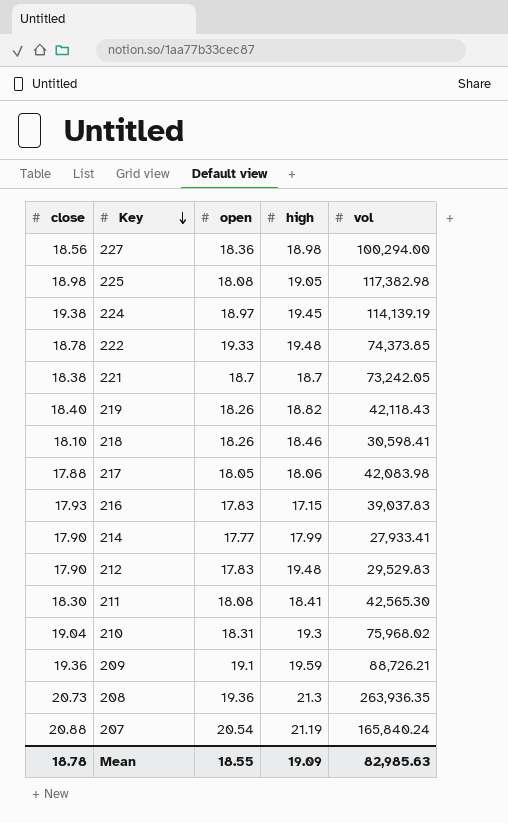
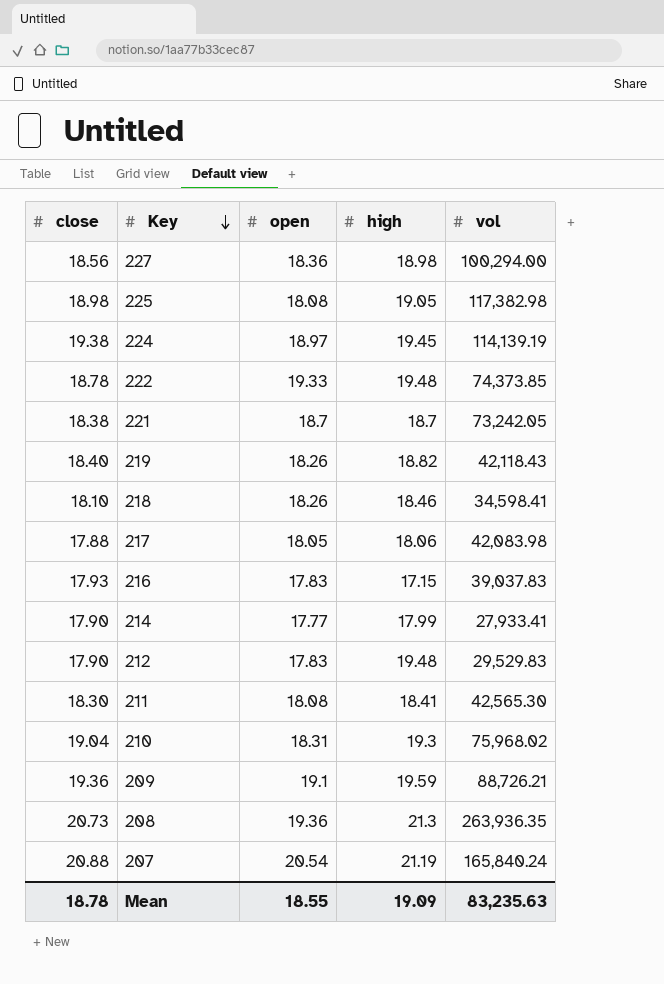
218 | vol: 30,598.41 -> 34,598.41
Mean | vol: 82,985.63 -> 83,235.63

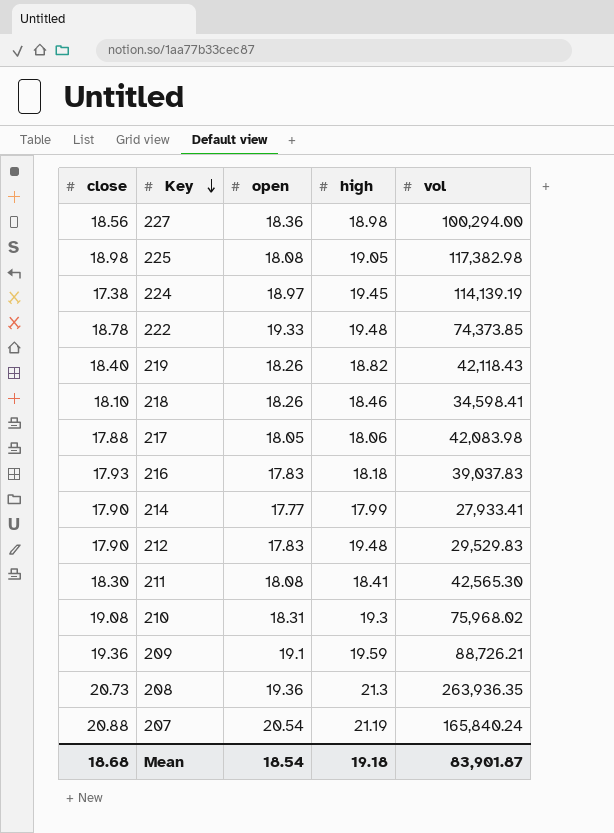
row 221: 18.38 | 18.7 | 18.7 | 73,242.05 -> none
224 | close: 19.38 -> 17.38
216 | high: 17.15 -> 18.18
210 | close: 19.04 -> 19.08
Mean | close: 18.78 -> 18.68
Mean | open: 18.55 -> 18.54
Mean | high: 19.09 -> 19.18
Mean | vol: 83,235.63 -> 83,901.87

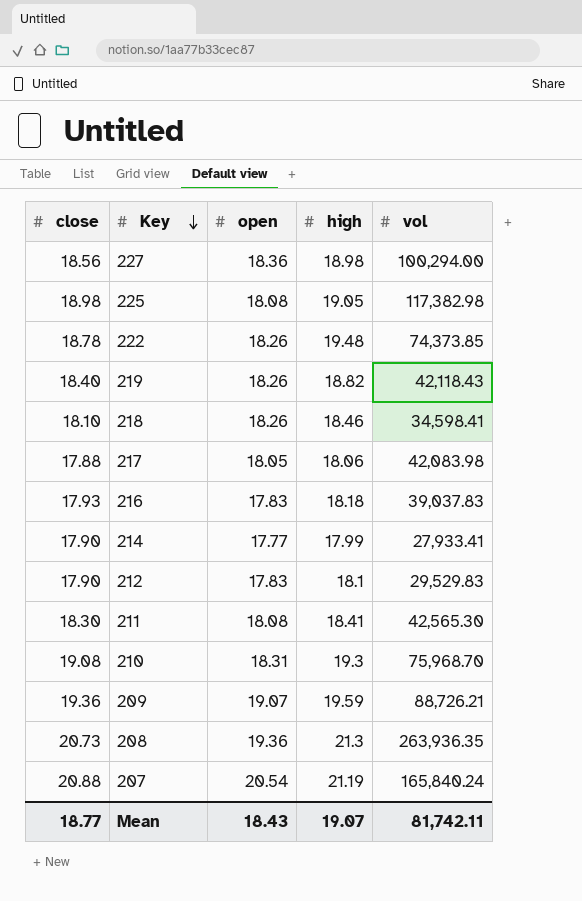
row 224: 17.38 | 18.97 | 19.45 | 114,139.19 -> none
222 | open: 19.33 -> 18.26
212 | high: 19.48 -> 18.1
210 | vol: 75,968.02 -> 75,968.70
209 | open: 19.1 -> 19.07
Mean | close: 18.68 -> 18.77
Mean | open: 18.54 -> 18.43
Mean | high: 19.18 -> 19.07
Mean | vol: 83,901.87 -> 81,742.11

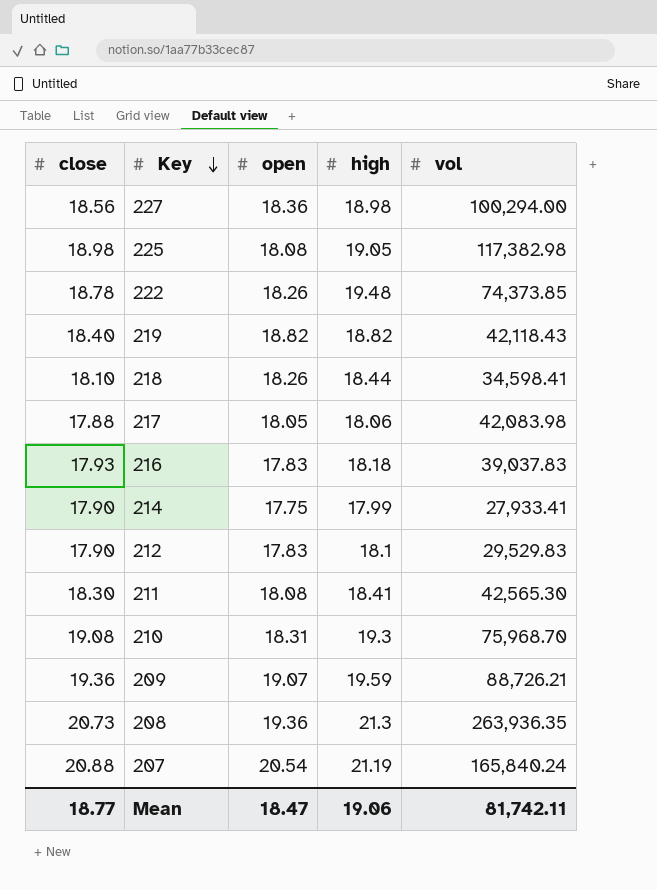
219 | open: 18.26 -> 18.82
218 | high: 18.46 -> 18.44
214 | open: 17.77 -> 17.75
Mean | open: 18.43 -> 18.47
Mean | high: 19.07 -> 19.06

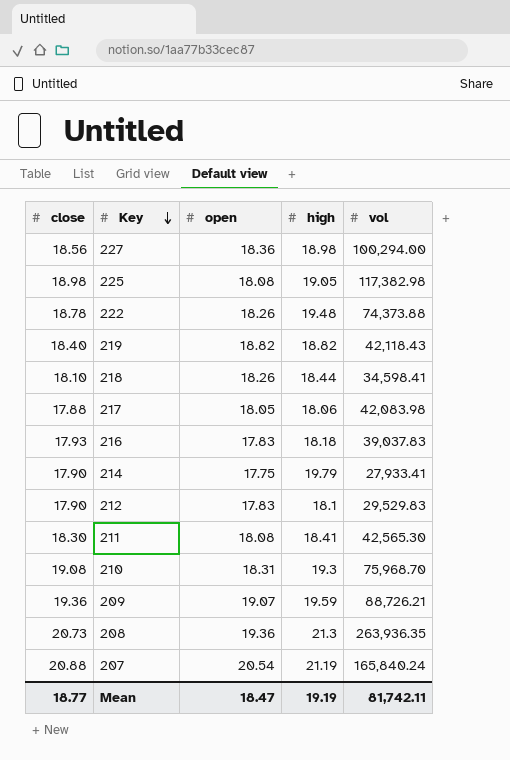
222 | vol: 74,373.85 -> 74,373.88
214 | high: 17.99 -> 19.79
Mean | high: 19.06 -> 19.19

